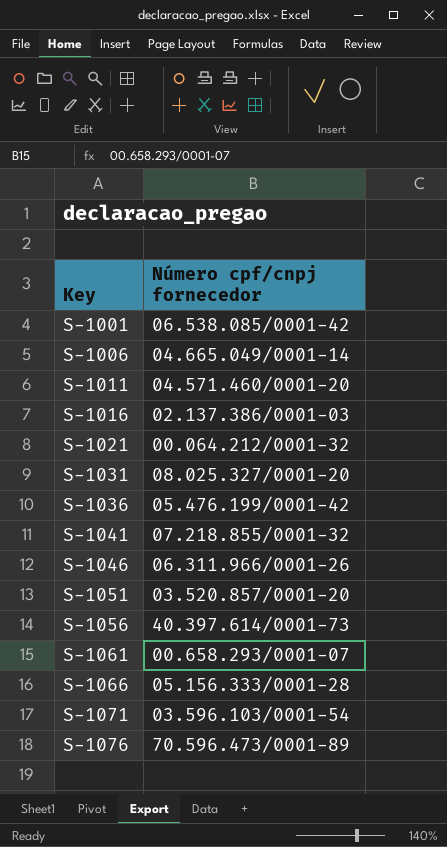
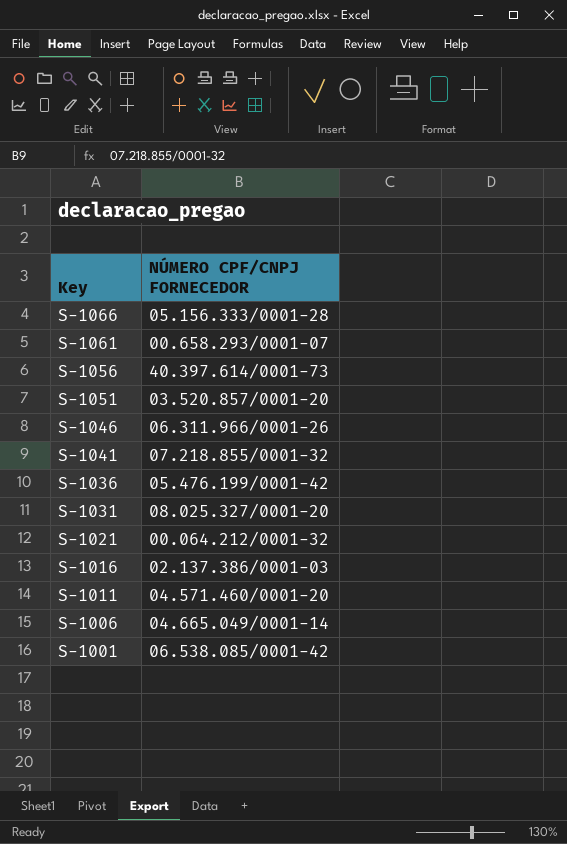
row order: Key ascending -> Key descending
column name: Número cpf/cnpj fornecedor -> NÚMERO CPF/CNPJ FORNECEDOR
row S-1071: 03.596.103/0001-54 -> none
row S-1076: 70.596.473/0001-89 -> none

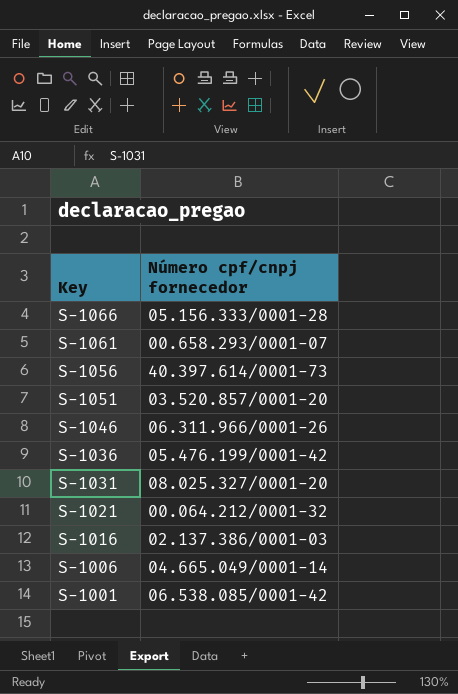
column name: NÚMERO CPF/CNPJ FORNECEDOR -> Número cpf/cnpj fornecedor
row S-1041: 07.218.855/0001-32 -> none
row S-1011: 04.571.460/0001-20 -> none

